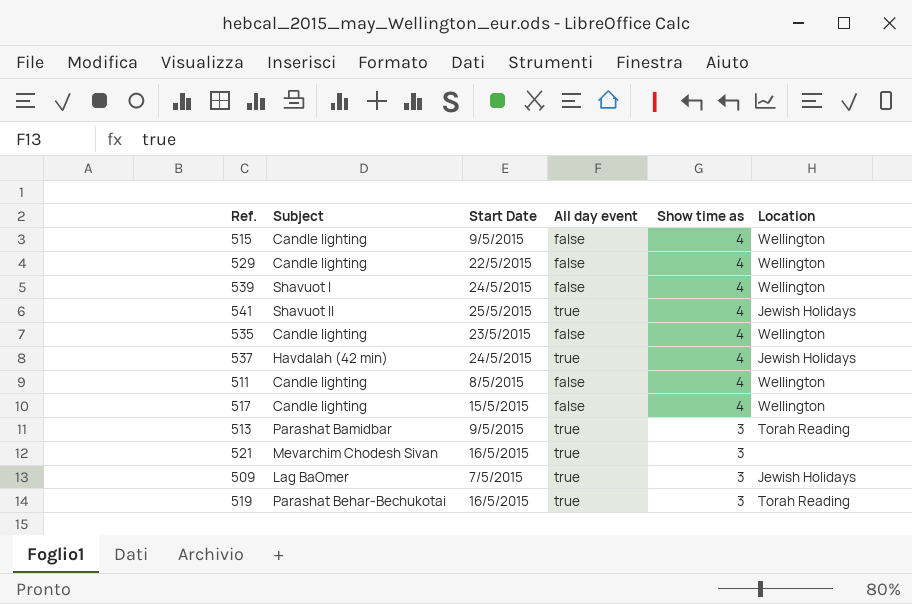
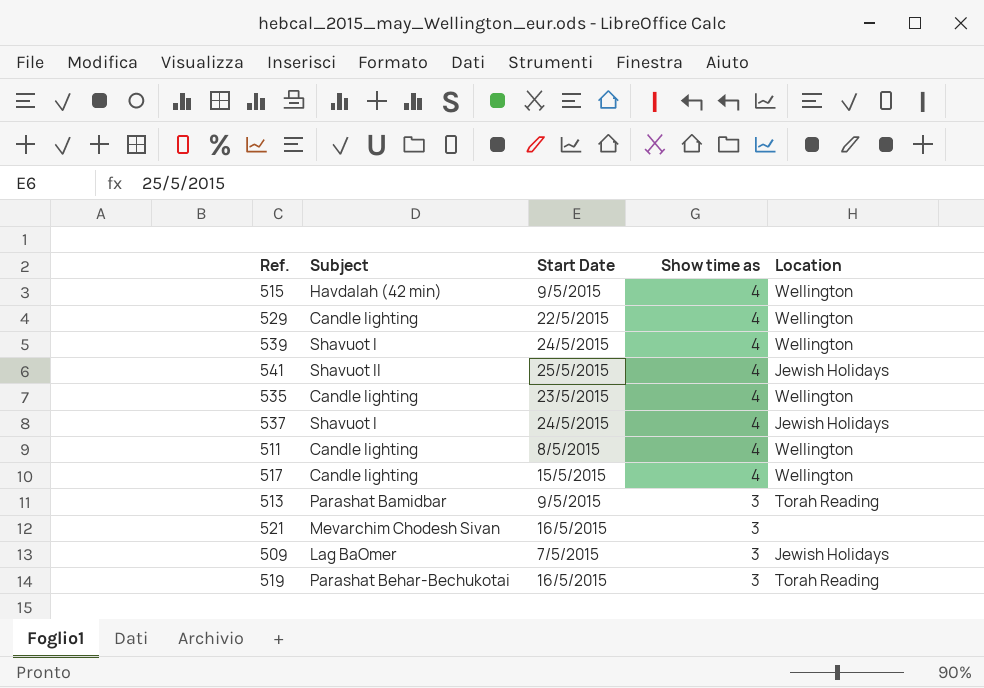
column All day event | position: 4 -> none
515 | Subject: Candle lighting -> Havdalah (42 min)
537 | Subject: Havdalah (42 min) -> Shavuot I

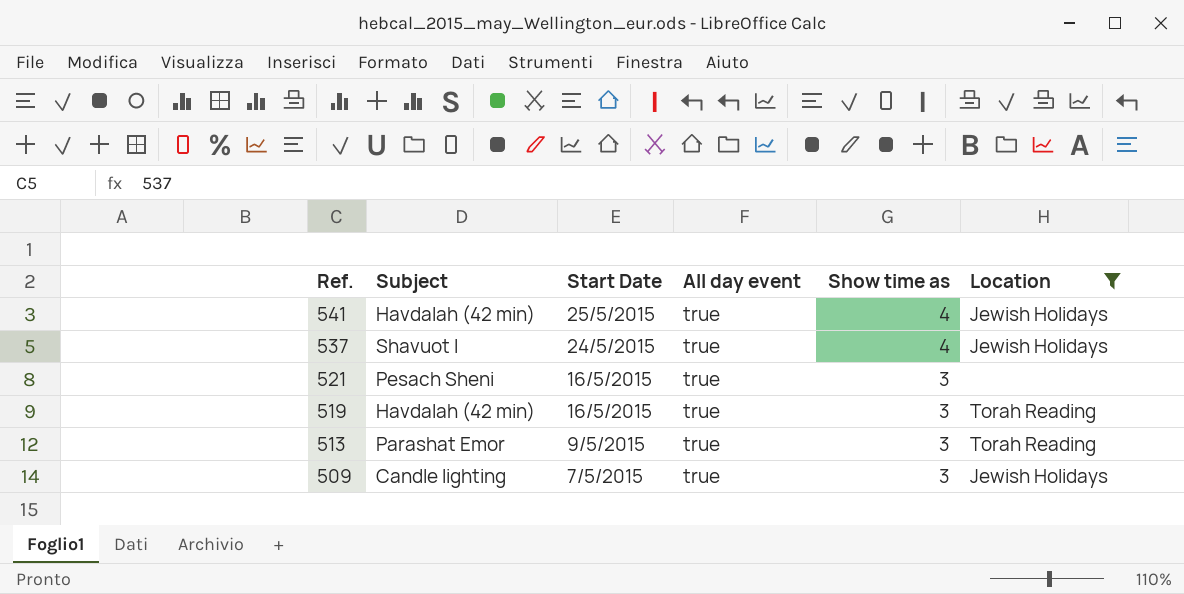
filter: none -> Location != Wellington
row order: Show time as descending -> Ref. descending
column All day event | position: none -> 4
541 | Subject: Shavuot II -> Havdalah (42 min)
521 | Subject: Mevarchim Chodesh Sivan -> Pesach Sheni
519 | Subject: Parashat Behar-Bechukotai -> Havdalah (42 min)
513 | Subject: Parashat Bamidbar -> Parashat Emor
509 | Subject: Lag BaOmer -> Candle lighting

